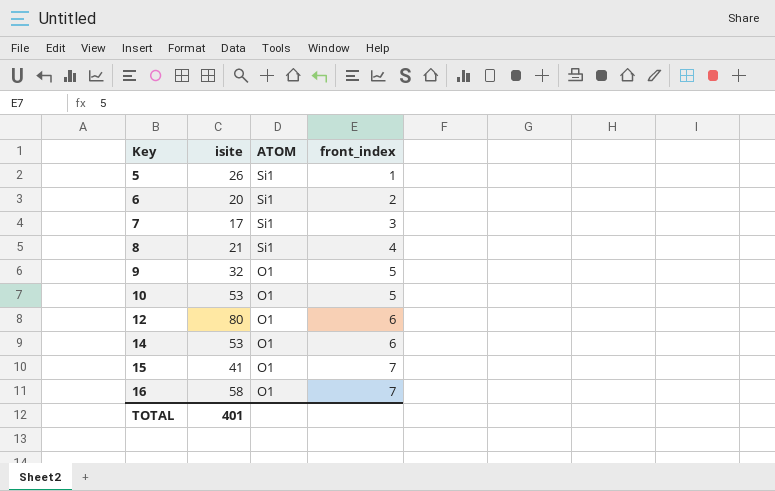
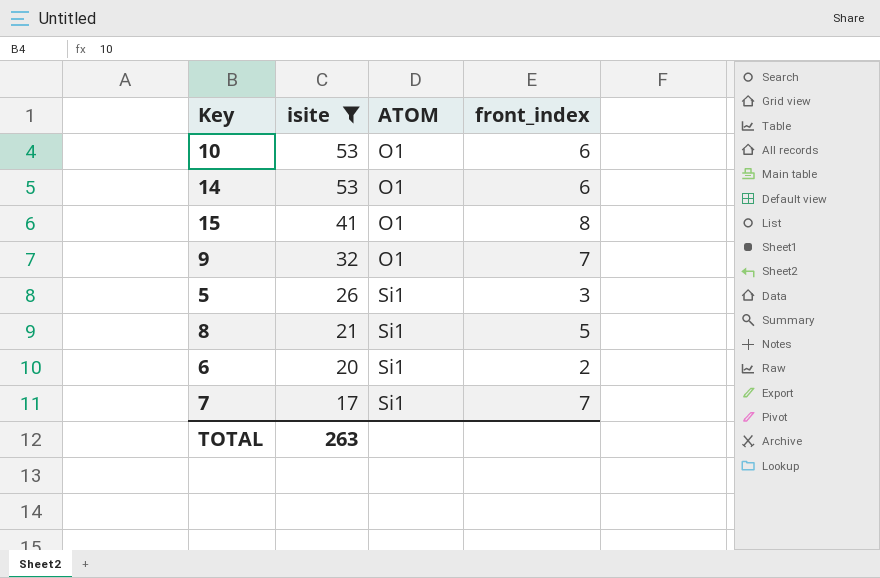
filter: none -> isite <= 53
row order: Key ascending -> isite descending
10 | front_index: 5 -> 6
15 | front_index: 7 -> 8
9 | front_index: 5 -> 7
5 | front_index: 1 -> 3
8 | front_index: 4 -> 5
7 | front_index: 3 -> 7
TOTAL | isite: 401 -> 263

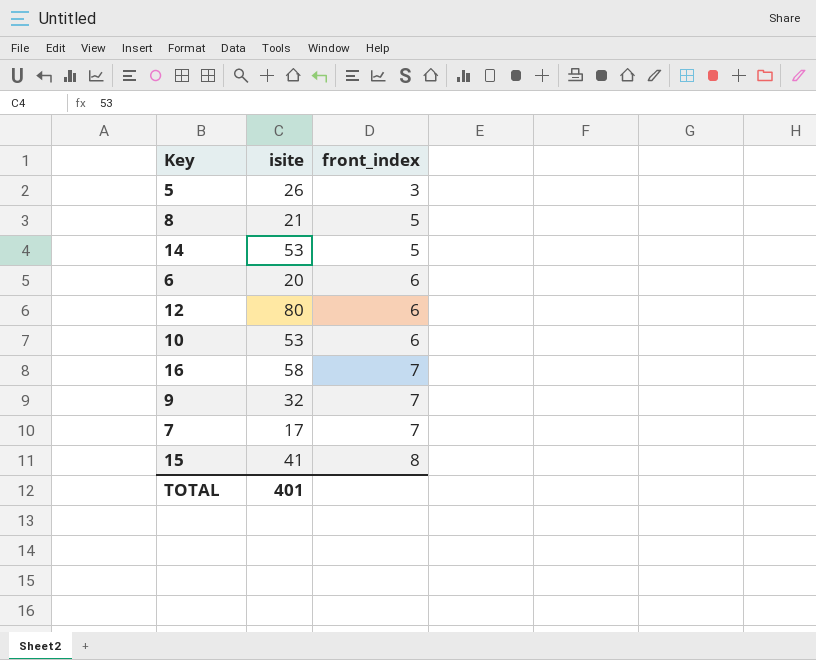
filter: isite <= 53 -> none
row order: isite descending -> front_index ascending
column ATOM | position: 3 -> none
14 | front_index: 6 -> 5
6 | front_index: 2 -> 6
TOTAL | isite: 263 -> 401

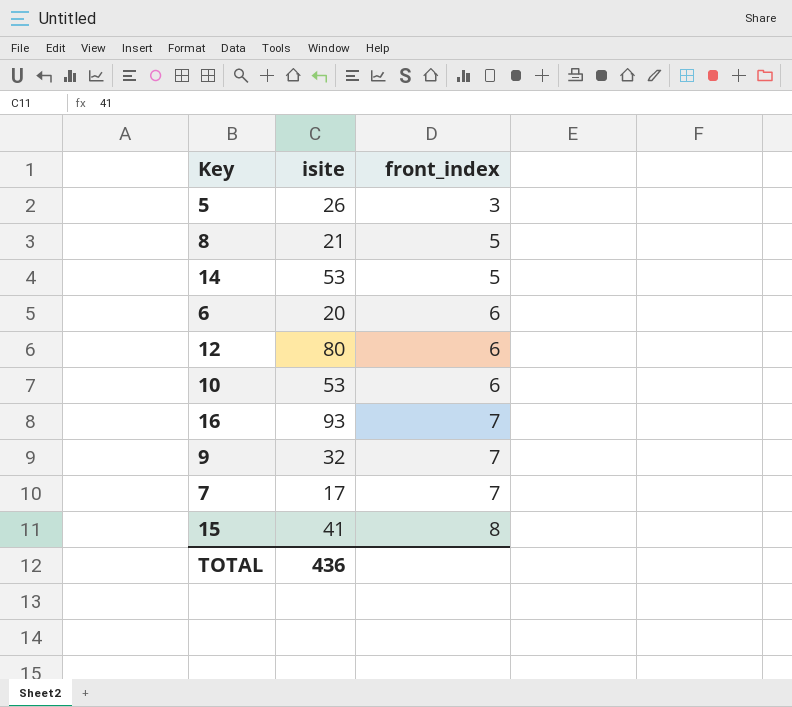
16 | isite: 58 -> 93
TOTAL | isite: 401 -> 436

